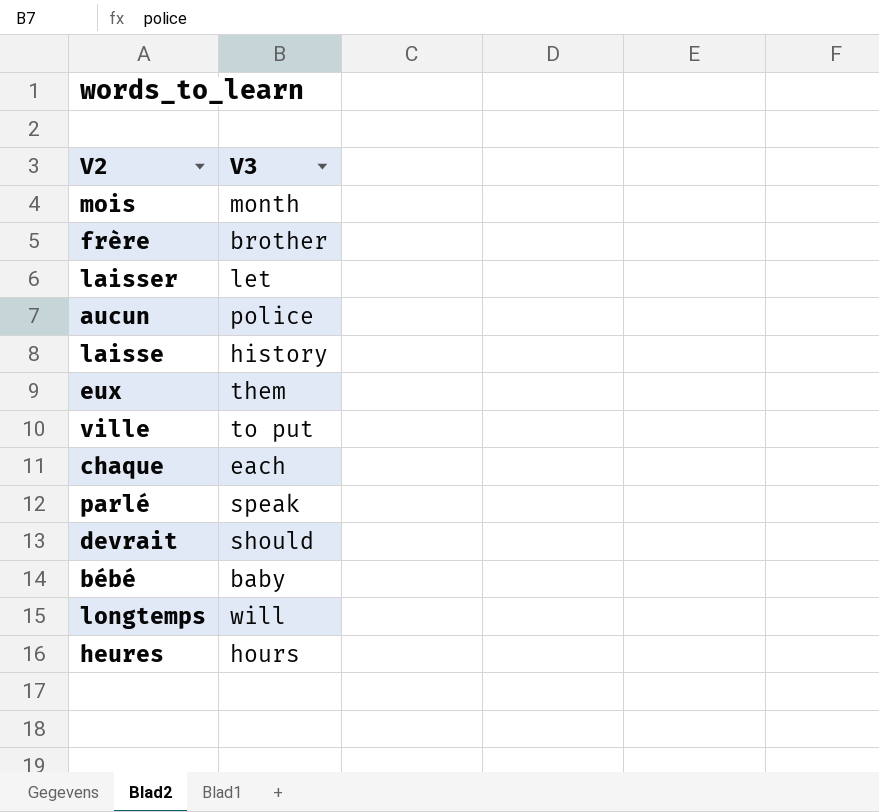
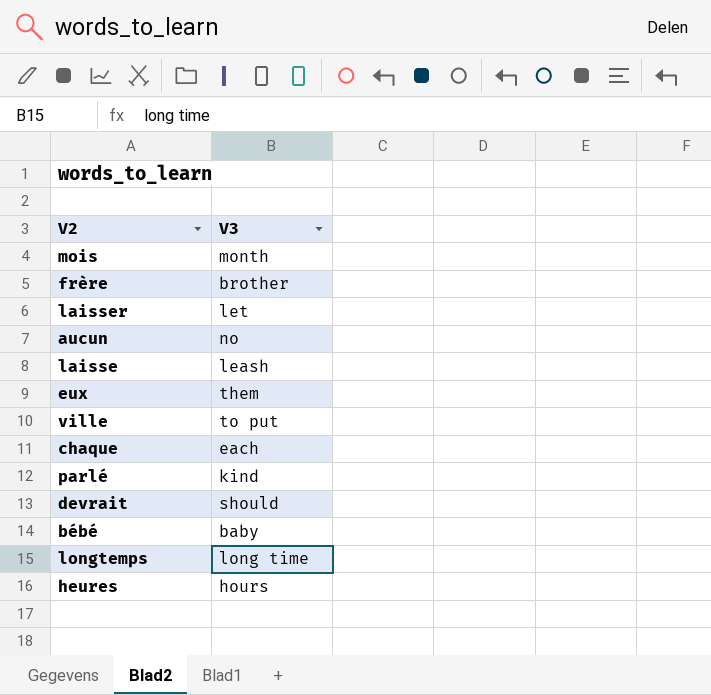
aucun | V3: police -> no
laisse | V3: history -> leash
parlé | V3: speak -> kind
longtemps | V3: will -> long time

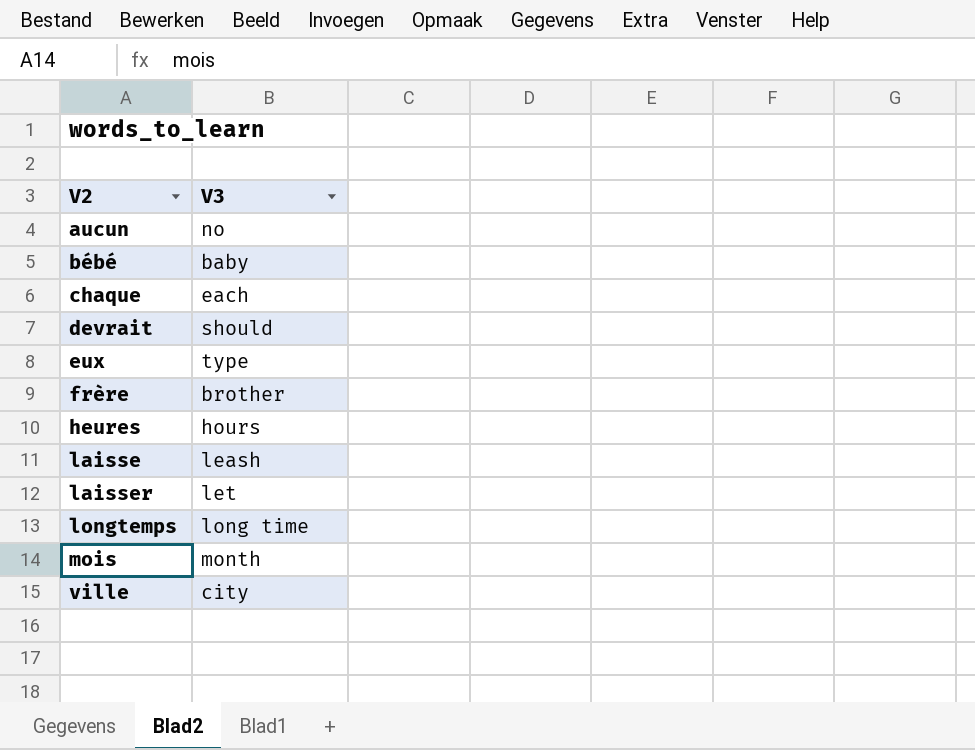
row order: none -> V2 ascending
row parlé: kind -> none
eux | V3: them -> type
ville | V3: to put -> city

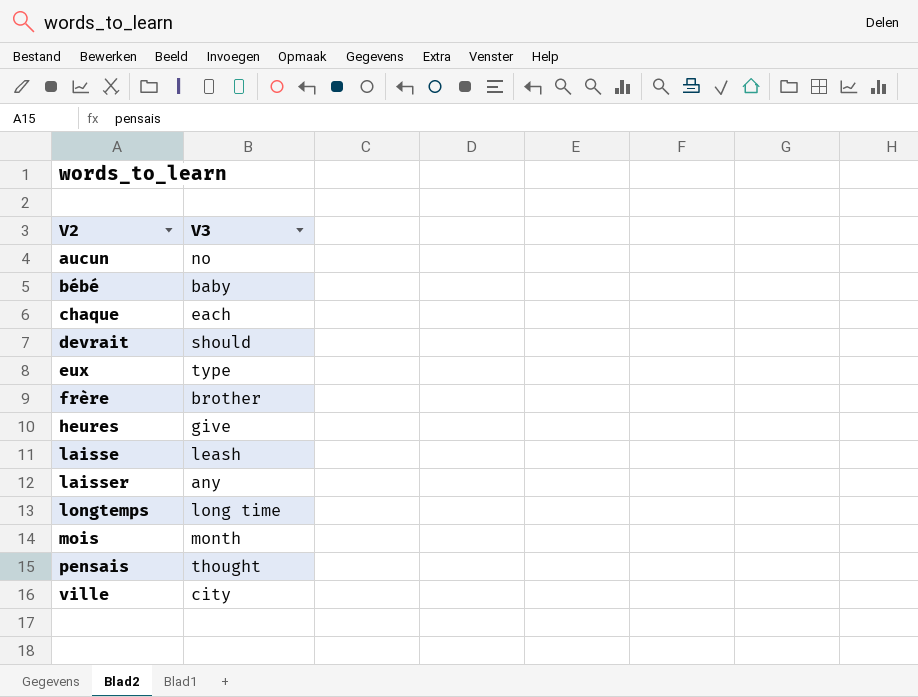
heures | V3: hours -> give
laisser | V3: let -> any
row pensais: none -> thought

